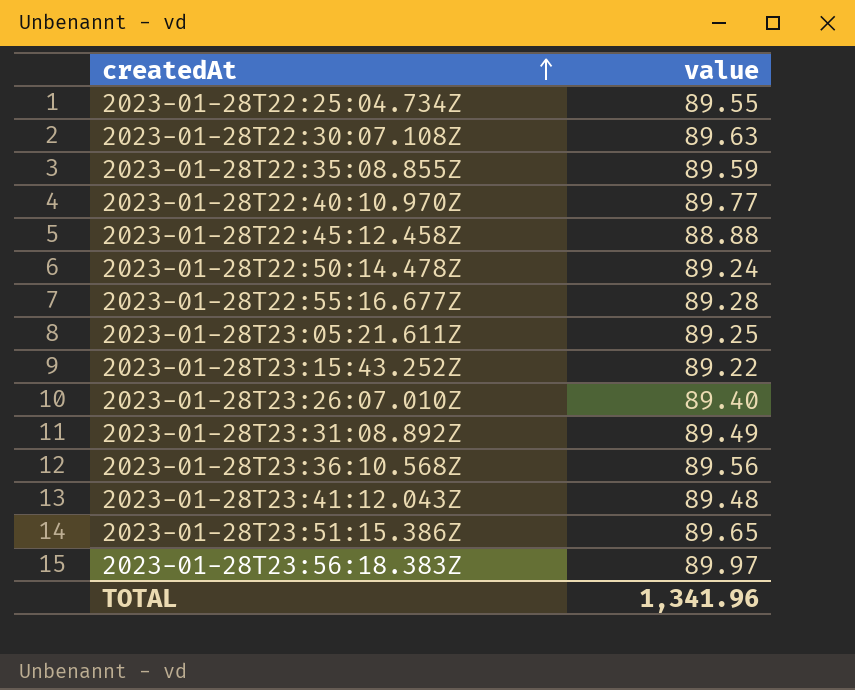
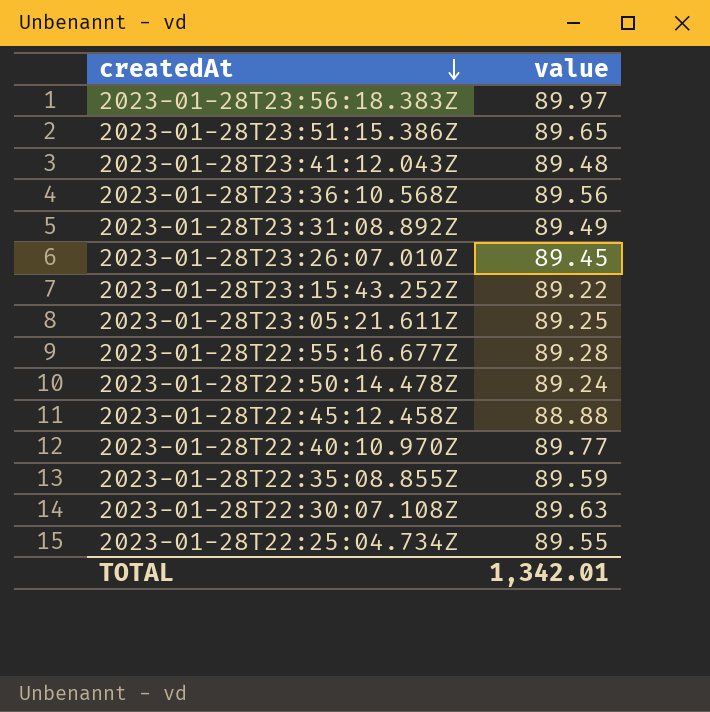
row order: createdAt ascending -> createdAt descending
2023-01-28T23:26:07.010Z | value: 89.40 -> 89.45
TOTAL | value: 1,341.96 -> 1,342.01

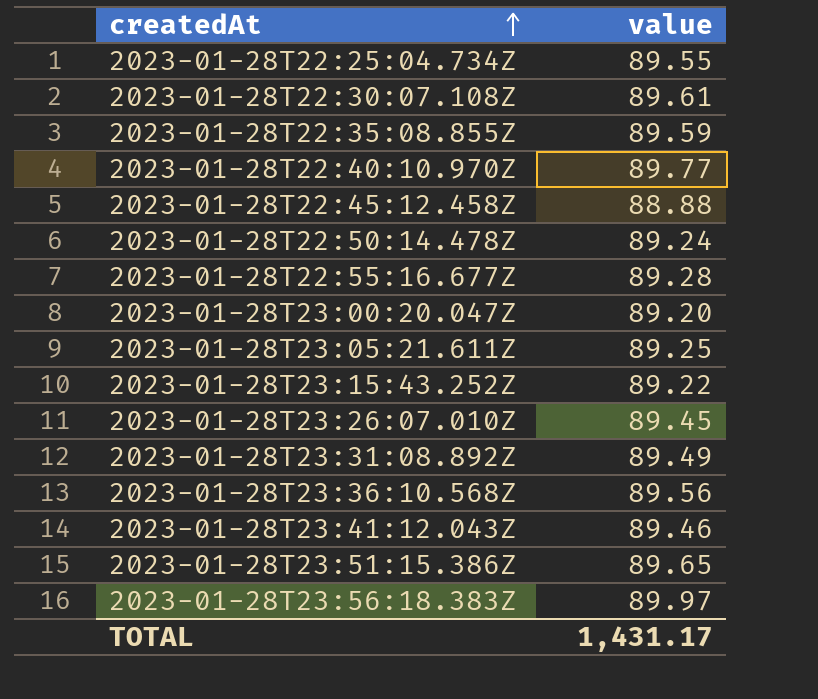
row order: createdAt descending -> createdAt ascending
2023-01-28T22:30:07.108Z | value: 89.63 -> 89.61
row 2023-01-28T23:00:20.047Z: none -> 89.20
2023-01-28T23:41:12.043Z | value: 89.48 -> 89.46
TOTAL | value: 1,342.01 -> 1,431.17

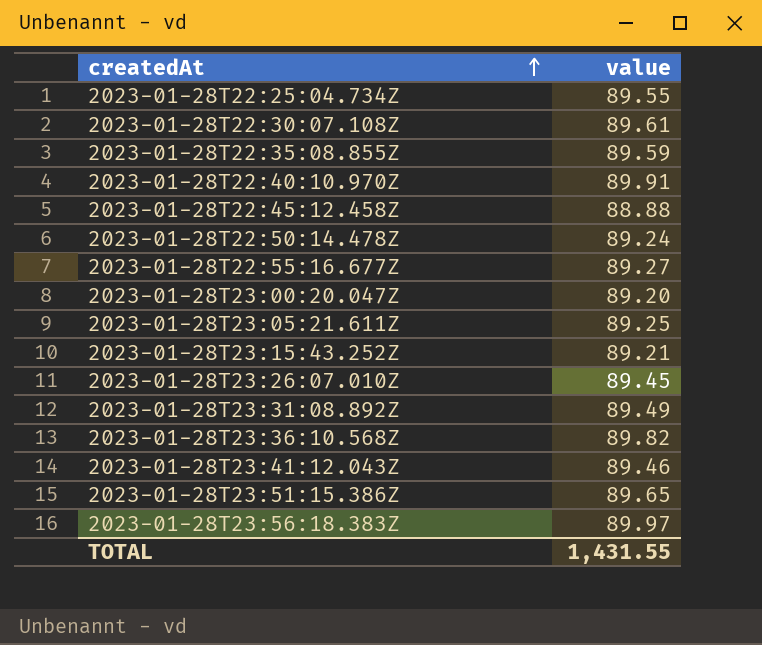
2023-01-28T22:40:10.970Z | value: 89.77 -> 89.91
2023-01-28T22:55:16.677Z | value: 89.28 -> 89.27
2023-01-28T23:15:43.252Z | value: 89.22 -> 89.21
2023-01-28T23:36:10.568Z | value: 89.56 -> 89.82
TOTAL | value: 1,431.17 -> 1,431.55

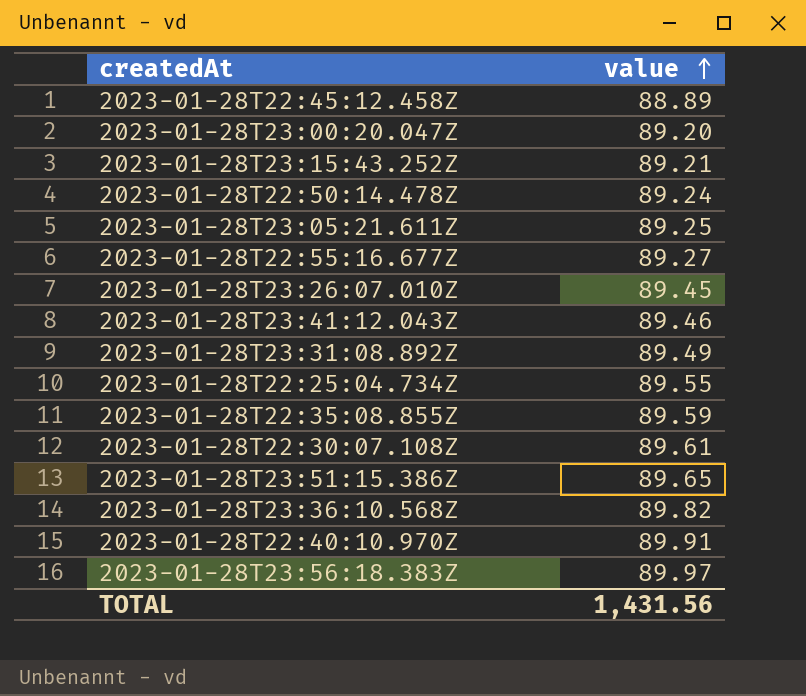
row order: createdAt ascending -> value ascending
2023-01-28T22:45:12.458Z | value: 88.88 -> 88.89
TOTAL | value: 1,431.55 -> 1,431.56

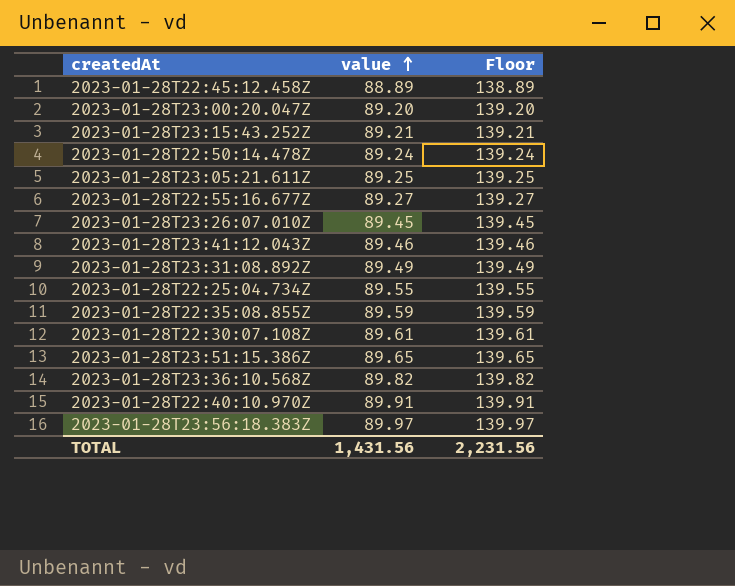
column Floor | formula: none -> [value] + 50

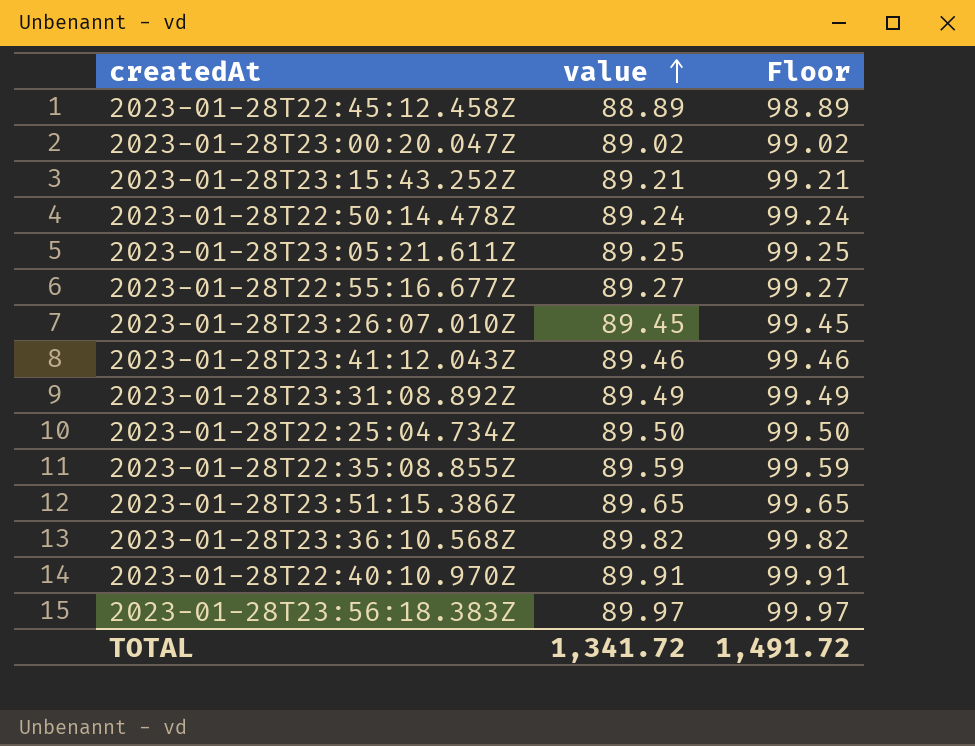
column Floor | formula: [value] + 50 -> [value] + 10
row 2023-01-28T22:30:07.108Z: 89.61 | 139.61 -> none
2023-01-28T23:00:20.047Z | value: 89.20 -> 89.02
2023-01-28T22:25:04.734Z | value: 89.55 -> 89.50
TOTAL | value: 1,431.56 -> 1,341.72
TOTAL | Floor: 2,231.56 -> 1,491.72

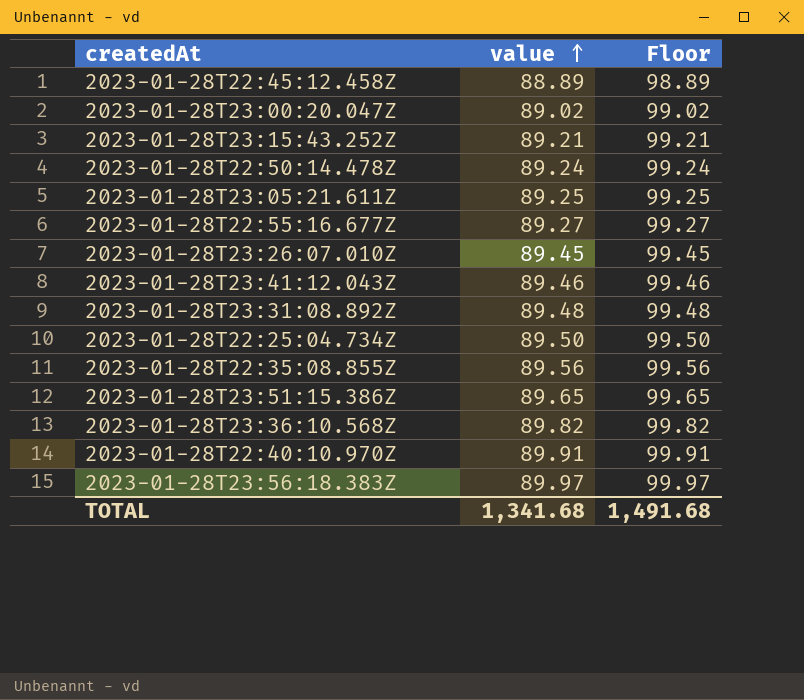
2023-01-28T23:31:08.892Z | value: 89.49 -> 89.48
2023-01-28T23:31:08.892Z | Floor: 99.49 -> 99.48
2023-01-28T22:35:08.855Z | value: 89.59 -> 89.56
2023-01-28T22:35:08.855Z | Floor: 99.59 -> 99.56
TOTAL | value: 1,341.72 -> 1,341.68
TOTAL | Floor: 1,491.72 -> 1,491.68

